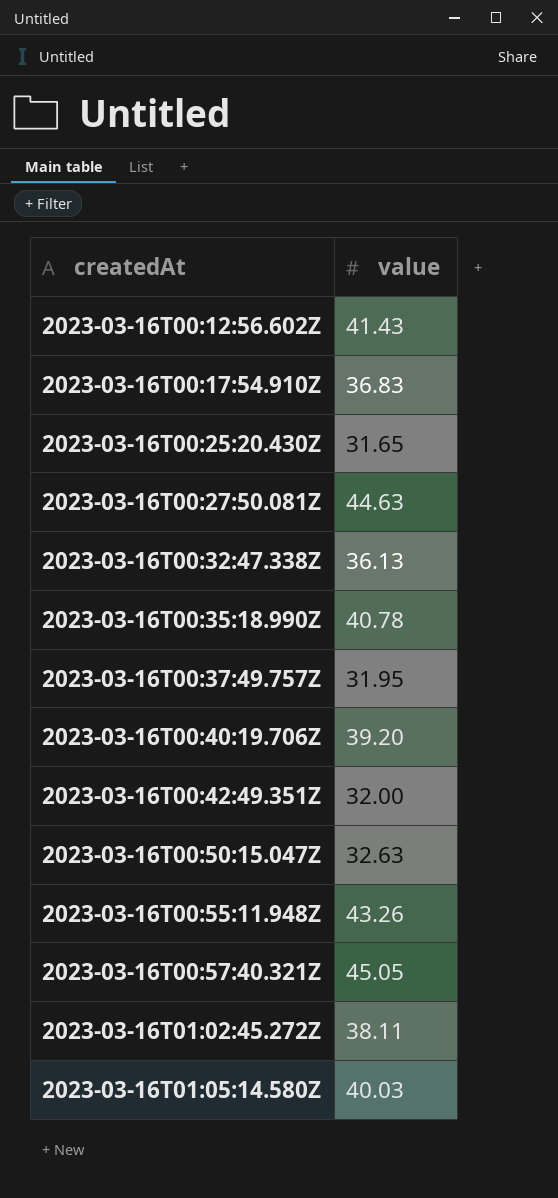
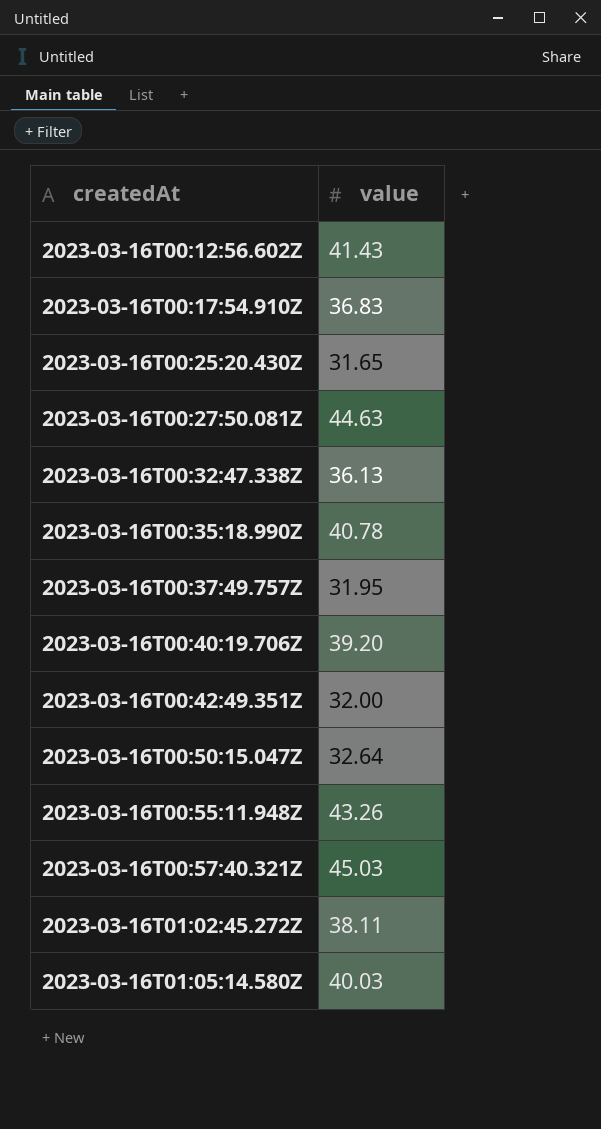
2023-03-16T00:50:15.047Z | value: 32.63 -> 32.64
2023-03-16T00:57:40.321Z | value: 45.05 -> 45.03

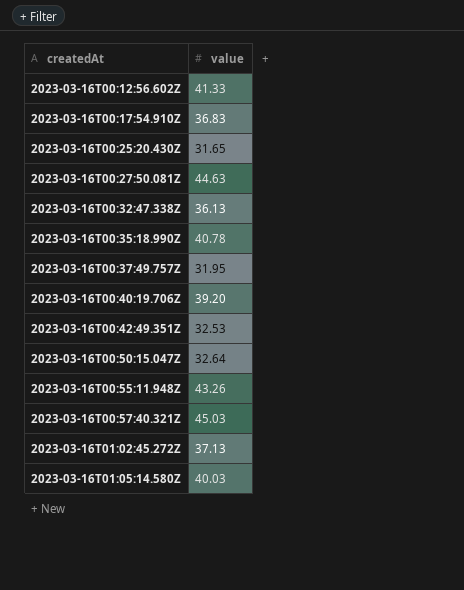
2023-03-16T00:12:56.602Z | value: 41.43 -> 41.33
2023-03-16T00:42:49.351Z | value: 32.00 -> 32.53
2023-03-16T01:02:45.272Z | value: 38.11 -> 37.13

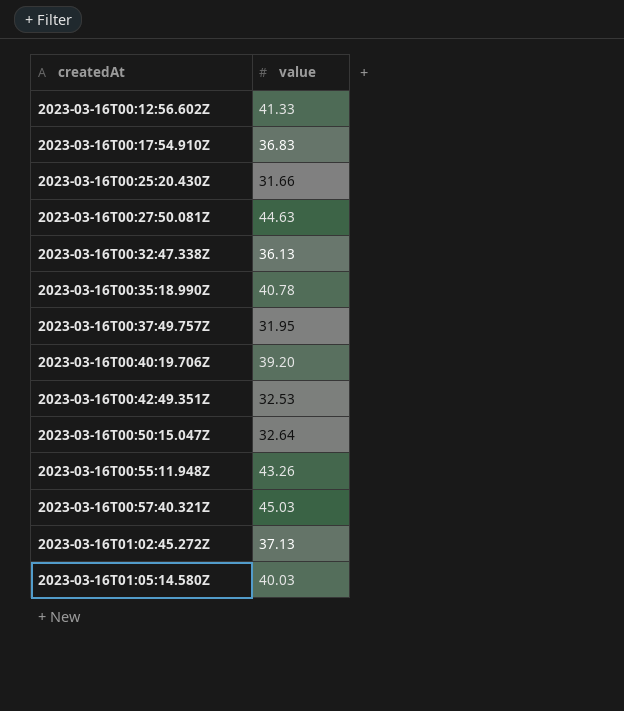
2023-03-16T00:25:20.430Z | value: 31.65 -> 31.66

